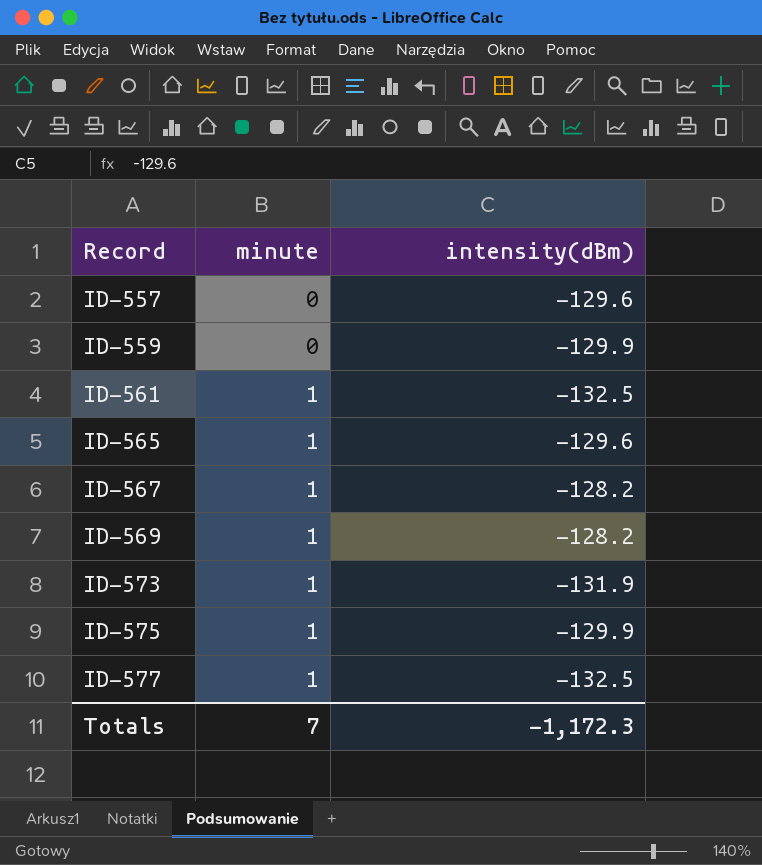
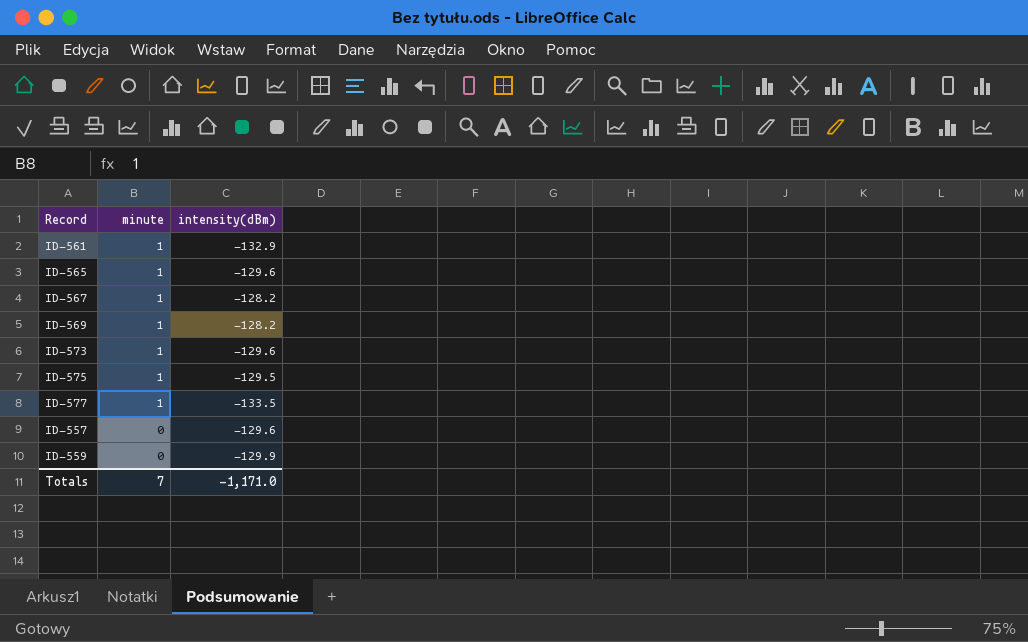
row order: Record ascending -> minute descending
ID-561 | intensity(dBm): -132.5 -> -132.9
ID-573 | intensity(dBm): -131.9 -> -129.6
ID-575 | intensity(dBm): -129.9 -> -129.5
ID-577 | intensity(dBm): -132.5 -> -133.5
Totals | intensity(dBm): -1,172.3 -> -1,171.0

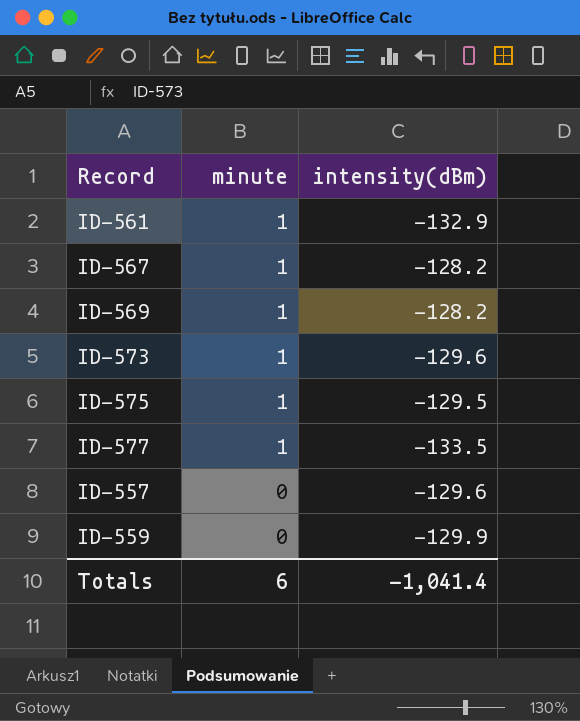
row ID-565: 1 | -129.6 -> none
Totals | minute: 7 -> 6
Totals | intensity(dBm): -1,171.0 -> -1,041.4

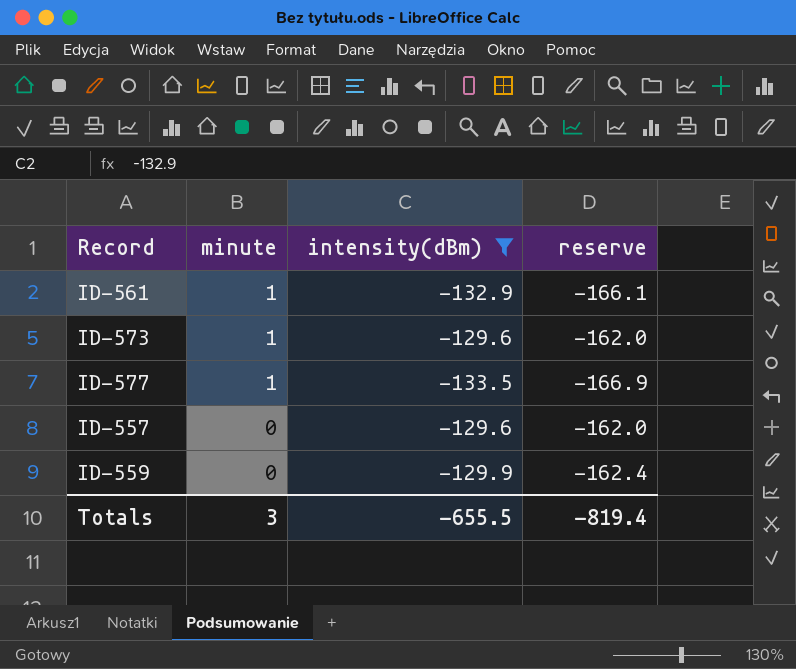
filter: none -> intensity(dBm) <= -129.6
column reserve | formula: none -> [intensity(dBm)] * 1.25
Totals | minute: 6 -> 3
Totals | intensity(dBm): -1,041.4 -> -655.5

